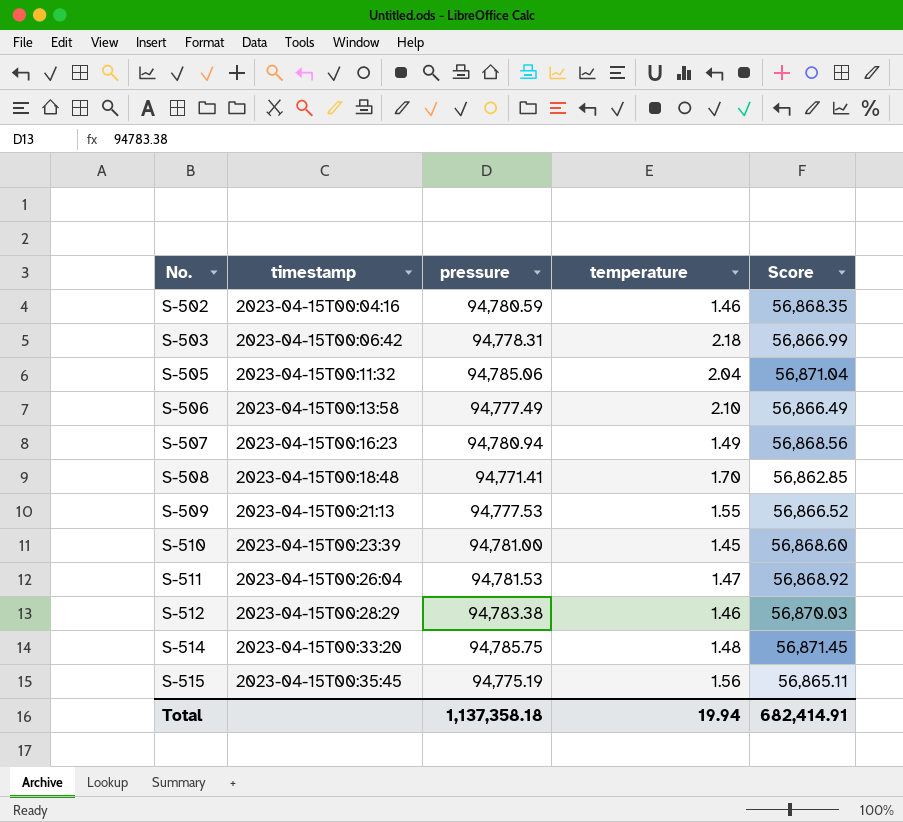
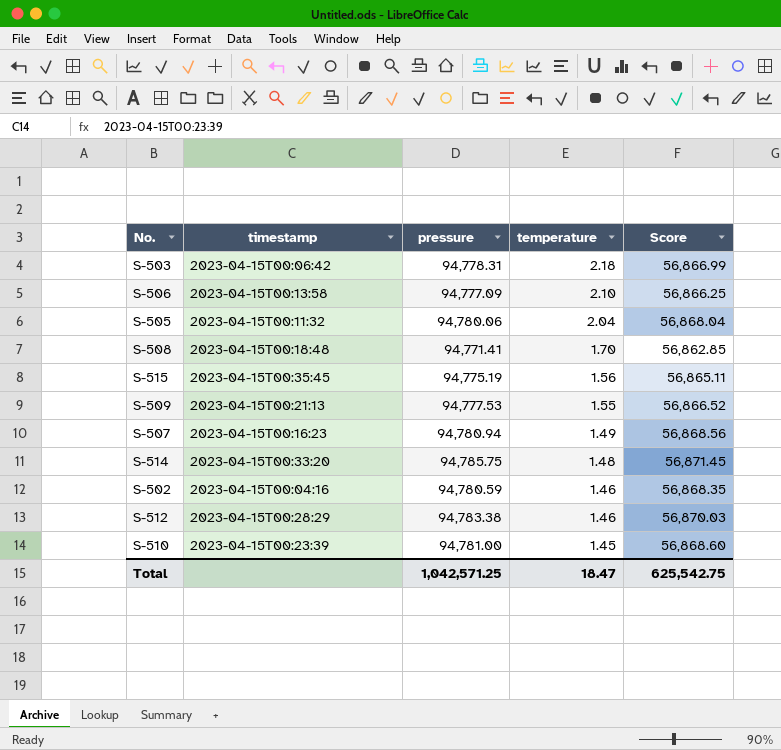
row order: No. ascending -> temperature descending
row S-511: 2023-04-15T00:26:04 | 94,781.53 | 1.47 | 56,868.92 -> none
S-506 | pressure: 94,777.49 -> 94,777.09
S-506 | Score: 56,866.49 -> 56,866.25
S-505 | pressure: 94,785.06 -> 94,780.06
S-505 | Score: 56,871.04 -> 56,868.04
Total | pressure: 1,137,358.18 -> 1,042,571.25
Total | temperature: 19.94 -> 18.47
Total | Score: 682,414.91 -> 625,542.75

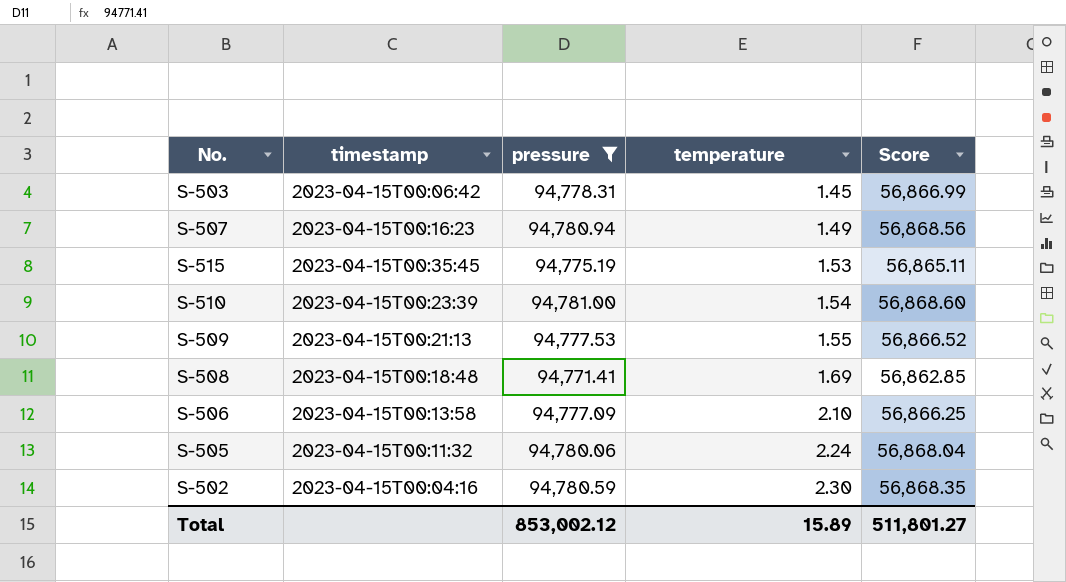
filter: none -> pressure <= 94,781.00
row order: temperature descending -> temperature ascending
S-503 | temperature: 2.18 -> 1.45
S-515 | temperature: 1.56 -> 1.53
S-510 | temperature: 1.45 -> 1.54
S-508 | temperature: 1.70 -> 1.69
S-505 | temperature: 2.04 -> 2.24
S-502 | temperature: 1.46 -> 2.30
Total | pressure: 1,042,571.25 -> 853,002.12
Total | temperature: 18.47 -> 15.89
Total | Score: 625,542.75 -> 511,801.27

